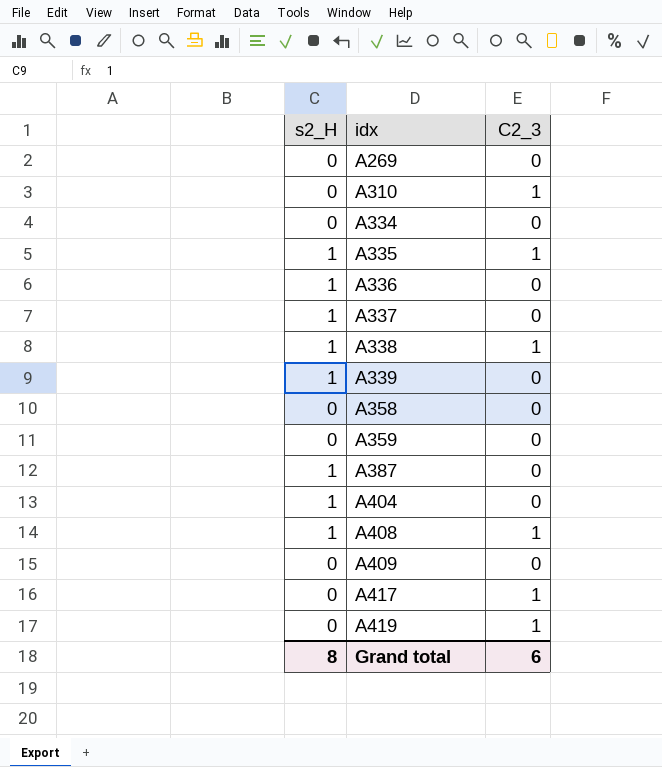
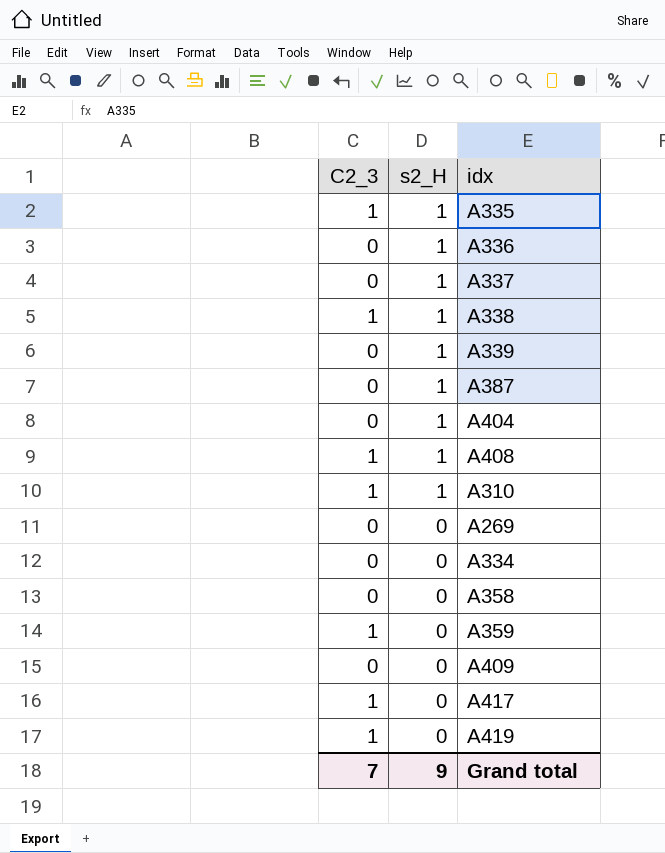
row order: idx ascending -> s2_H descending
column C2_3 | position: 3 -> 1
A310 | s2_H: 0 -> 1
A359 | C2_3: 0 -> 1
Grand total | C2_3: 6 -> 7
Grand total | s2_H: 8 -> 9

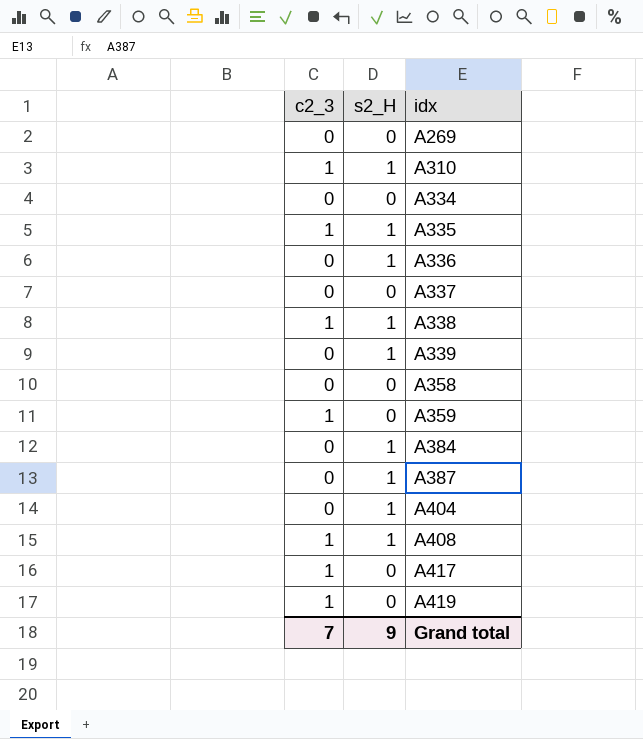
row order: s2_H descending -> idx ascending
column name: C2_3 -> c2_3
row A409: 0 | 0 -> none
A337 | s2_H: 1 -> 0
row A384: none -> 0 | 1

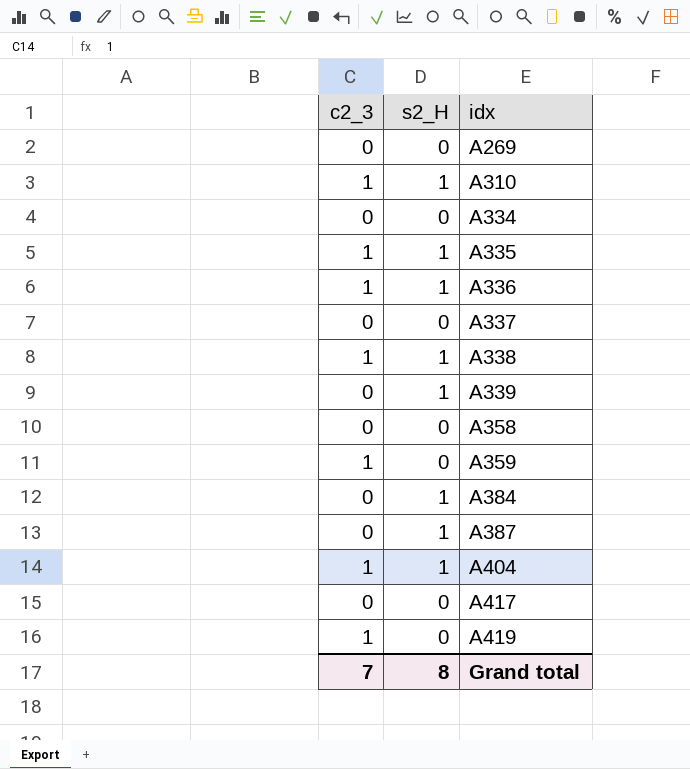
row A408: 1 | 1 -> none
A336 | c2_3: 0 -> 1
A404 | c2_3: 0 -> 1
A417 | c2_3: 1 -> 0
Grand total | s2_H: 9 -> 8

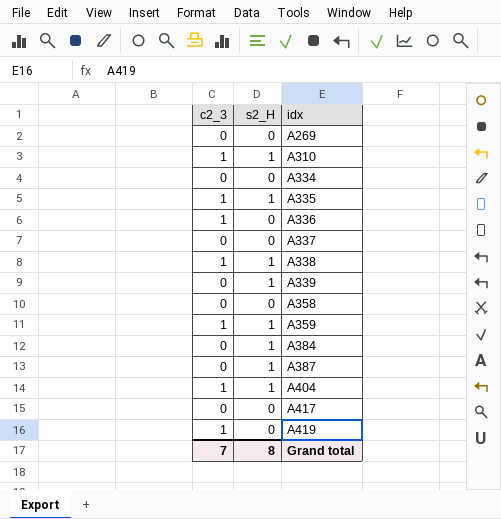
A336 | s2_H: 1 -> 0
A359 | s2_H: 0 -> 1

